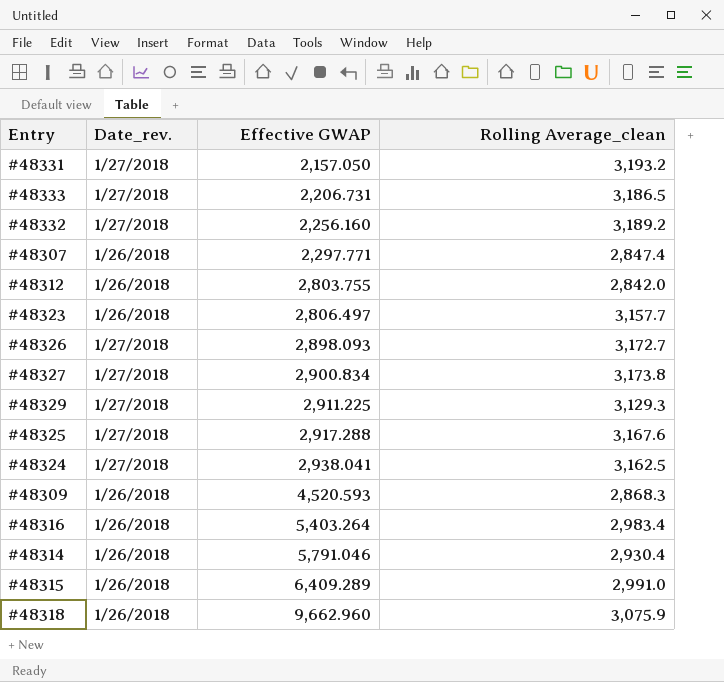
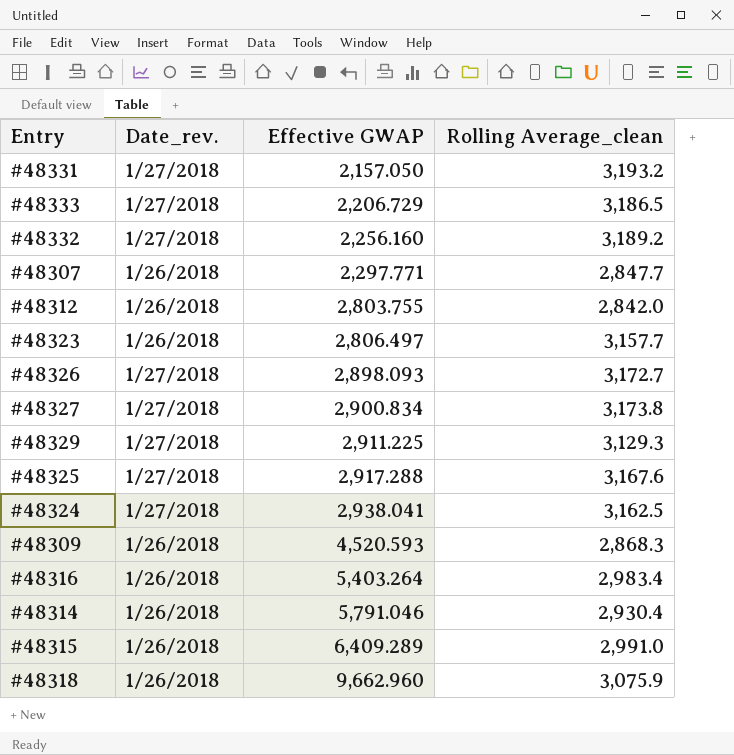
#48333 | Effective GWAP: 2,206.731 -> 2,206.729
#48307 | Rolling Average_clean: 2,847.4 -> 2,847.7

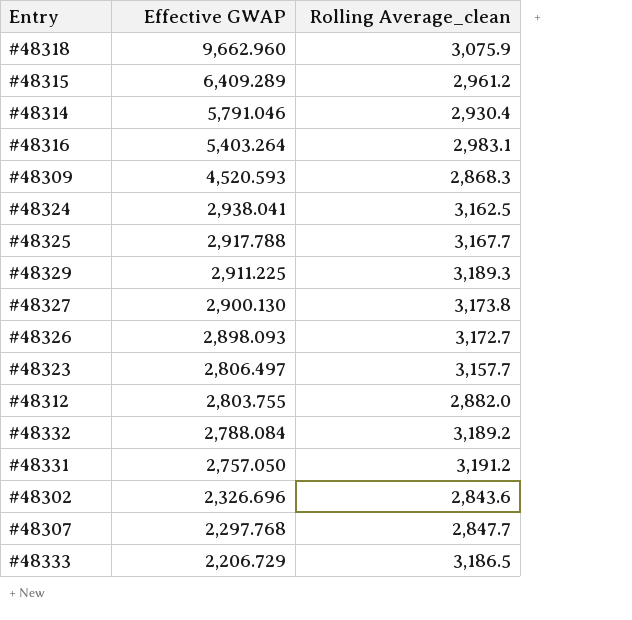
row order: Effective GWAP ascending -> Effective GWAP descending
column Date_rev. | position: 2 -> none
#48315 | Rolling Average_clean: 2,991.0 -> 2,961.2
#48316 | Rolling Average_clean: 2,983.4 -> 2,983.1
#48325 | Effective GWAP: 2,917.288 -> 2,917.788
#48325 | Rolling Average_clean: 3,167.6 -> 3,167.7
#48329 | Rolling Average_clean: 3,129.3 -> 3,189.3
#48327 | Effective GWAP: 2,900.834 -> 2,900.130
#48312 | Rolling Average_clean: 2,842.0 -> 2,882.0
#48332 | Effective GWAP: 2,256.160 -> 2,788.084
#48331 | Effective GWAP: 2,157.050 -> 2,757.050
#48331 | Rolling Average_clean: 3,193.2 -> 3,191.2
row #48302: none -> 2,326.696 | 2,843.6
#48307 | Effective GWAP: 2,297.771 -> 2,297.768

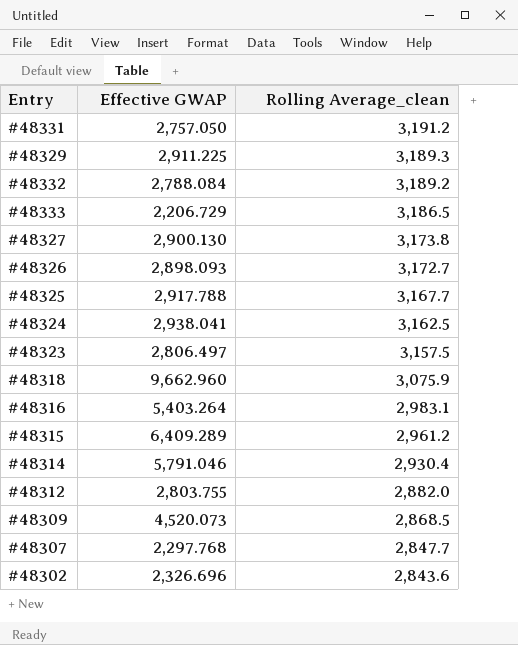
row order: Effective GWAP descending -> Rolling Average_clean descending
#48323 | Rolling Average_clean: 3,157.7 -> 3,157.5
#48309 | Effective GWAP: 4,520.593 -> 4,520.073
#48309 | Rolling Average_clean: 2,868.3 -> 2,868.5

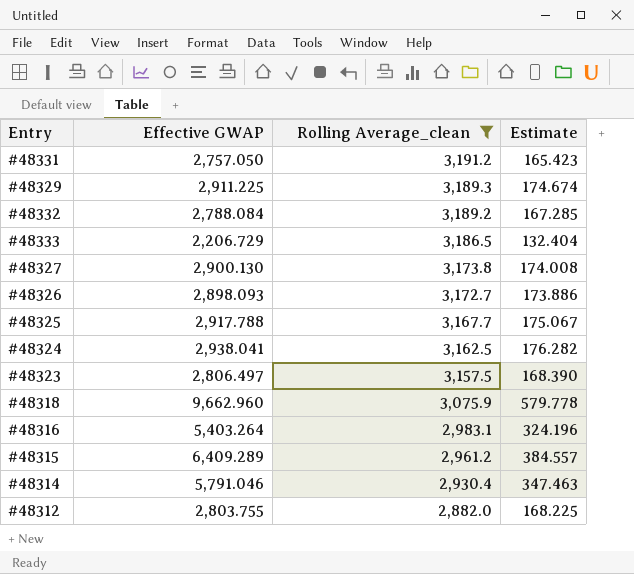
filter: none -> Rolling Average_clean >= 2,882.0
column Estimate | formula: none -> [Effective GWAP] * 0.06

